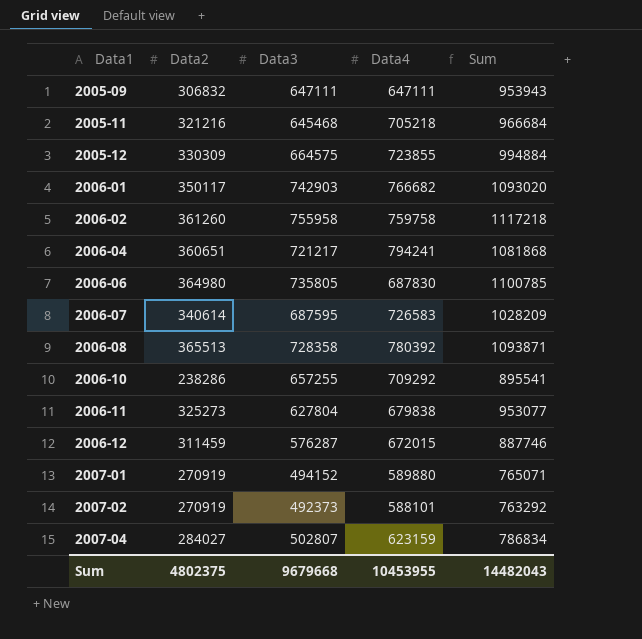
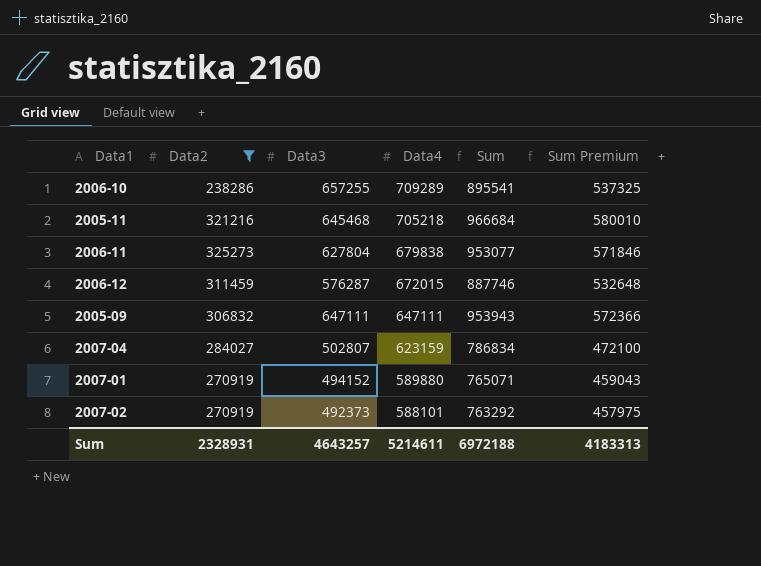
filter: none -> Data2 <= 325273
row order: Data1 ascending -> Data4 descending
column Sum Premium | formula: none -> [Sum] * 0.6
2006-10 | Data4: 709292 -> 709289
Sum | Data2: 4802375 -> 2328931
Sum | Data3: 9679668 -> 4643257
Sum | Data4: 10453955 -> 5214611
Sum | Sum: 14482043 -> 6972188

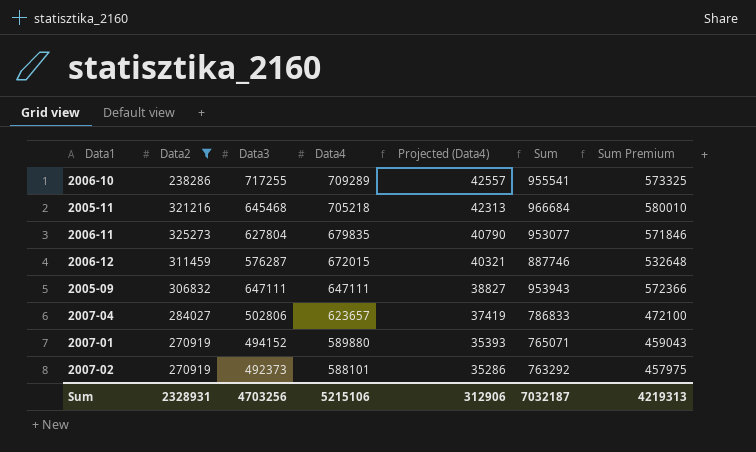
column Projected (Data4) | formula: none -> [Data4] * 0.06
2006-10 | Data3: 657255 -> 717255
2006-10 | Sum: 895541 -> 955541
2006-10 | Sum Premium: 537325 -> 573325
2006-11 | Data4: 679838 -> 679835
2007-04 | Data3: 502807 -> 502806
2007-04 | Data4: 623159 -> 623657
2007-04 | Sum: 786834 -> 786833
Sum | Data3: 4643257 -> 4703256
Sum | Data4: 5214611 -> 5215106
Sum | Sum: 6972188 -> 7032187
Sum | Sum Premium: 4183313 -> 4219313

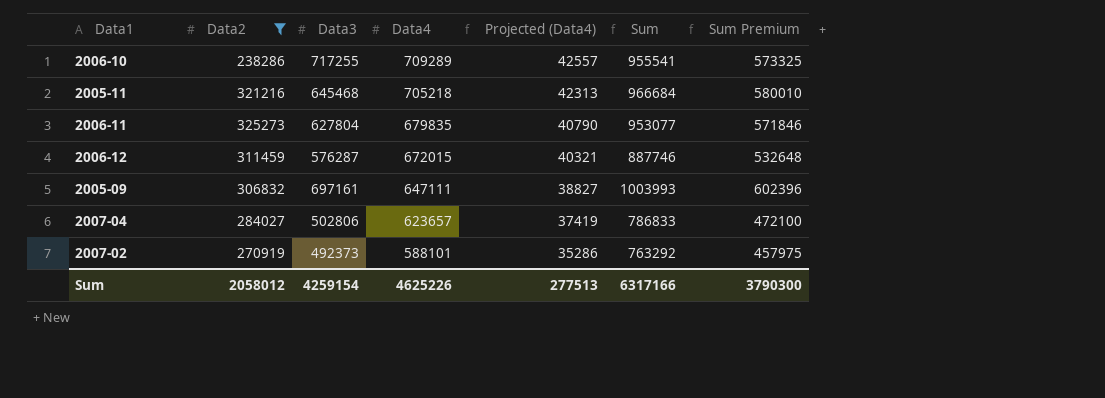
row 2007-01: 270919 | 494152 | 589880 | 35393 | 765071 | 459043 -> none
2005-09 | Data3: 647111 -> 697161
2005-09 | Sum: 953943 -> 1003993
2005-09 | Sum Premium: 572366 -> 602396
Sum | Data2: 2328931 -> 2058012
Sum | Data3: 4703256 -> 4259154
Sum | Data4: 5215106 -> 4625226
Sum | Projected (Data4): 312906 -> 277513
Sum | Sum: 7032187 -> 6317166
Sum | Sum Premium: 4219313 -> 3790300

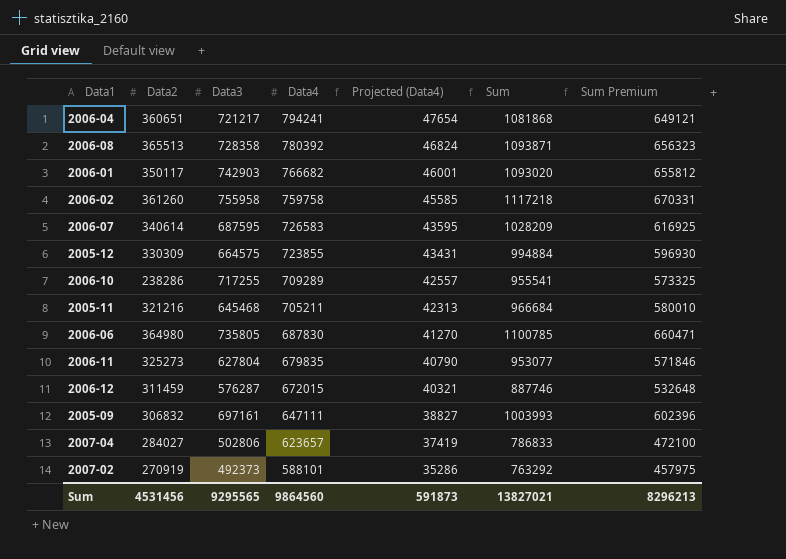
filter: Data2 <= 325273 -> none
2005-11 | Data4: 705218 -> 705211
Sum | Data2: 2058012 -> 4531456
Sum | Data3: 4259154 -> 9295565
Sum | Data4: 4625226 -> 9864560
Sum | Projected (Data4): 277513 -> 591873
Sum | Sum: 6317166 -> 13827021
Sum | Sum Premium: 3790300 -> 8296213

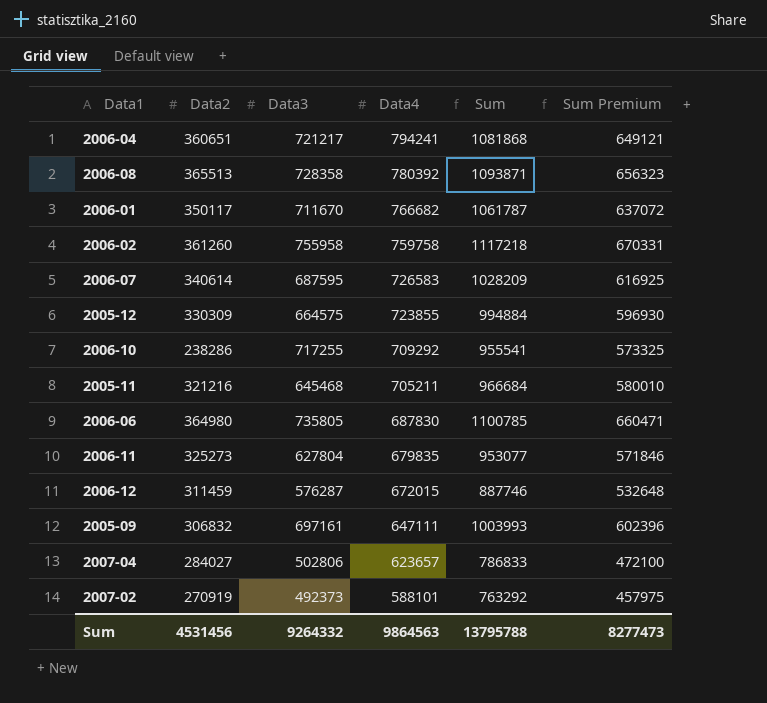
column Projected (Data4) | formula: [Data4] * 0.06 -> none
2006-01 | Data3: 742903 -> 711670
2006-01 | Sum: 1093020 -> 1061787
2006-01 | Sum Premium: 655812 -> 637072
2006-10 | Data4: 709289 -> 709292
Sum | Data3: 9295565 -> 9264332
Sum | Data4: 9864560 -> 9864563
Sum | Sum: 13827021 -> 13795788
Sum | Sum Premium: 8296213 -> 8277473

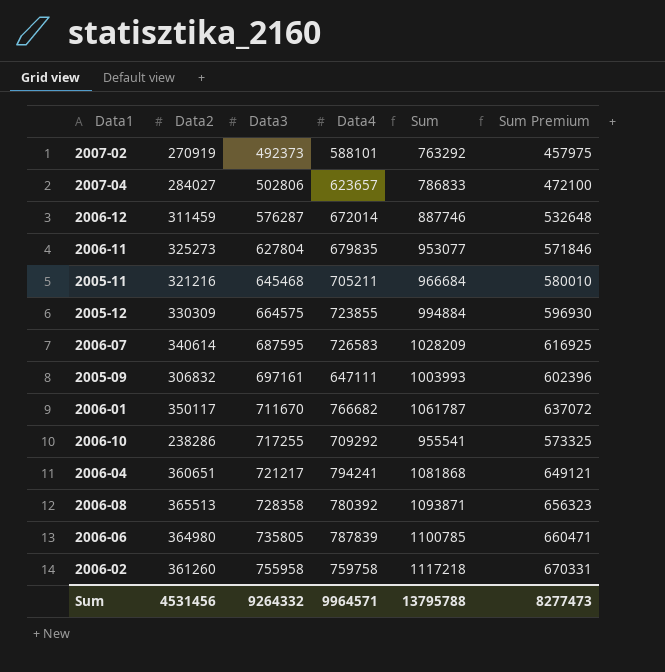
row order: Data4 descending -> Data3 ascending
2006-12 | Data4: 672015 -> 672014
2006-06 | Data4: 687830 -> 787839
Sum | Data4: 9864563 -> 9964571

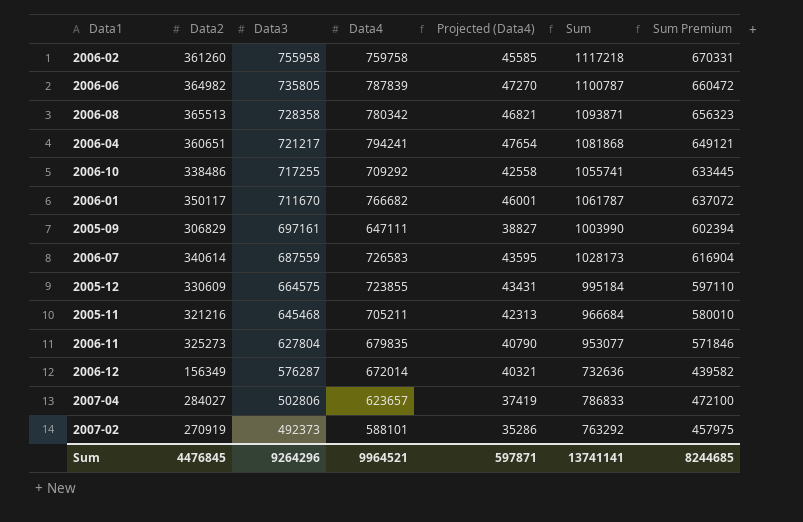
row order: Data3 ascending -> Data3 descending
column Projected (Data4) | formula: none -> [Data4] * 0.06
2006-06 | Data2: 364980 -> 364982
2006-06 | Sum: 1100785 -> 1100787
2006-06 | Sum Premium: 660471 -> 660472
2006-08 | Data4: 780392 -> 780342
2006-10 | Data2: 238286 -> 338486
2006-10 | Sum: 955541 -> 1055741
2006-10 | Sum Premium: 573325 -> 633445
2005-09 | Data2: 306832 -> 306829
2005-09 | Sum: 1003993 -> 1003990
2005-09 | Sum Premium: 602396 -> 602394
2006-07 | Data3: 687595 -> 687559
2006-07 | Sum: 1028209 -> 1028173
2006-07 | Sum Premium: 616925 -> 616904
2005-12 | Data2: 330309 -> 330609
2005-12 | Sum: 994884 -> 995184
2005-12 | Sum Premium: 596930 -> 597110
2006-12 | Data2: 311459 -> 156349
2006-12 | Sum: 887746 -> 732636
2006-12 | Sum Premium: 532648 -> 439582
Sum | Data2: 4531456 -> 4476845
Sum | Data3: 9264332 -> 9264296
Sum | Data4: 9964571 -> 9964521
Sum | Sum: 13795788 -> 13741141
Sum | Sum Premium: 8277473 -> 8244685

